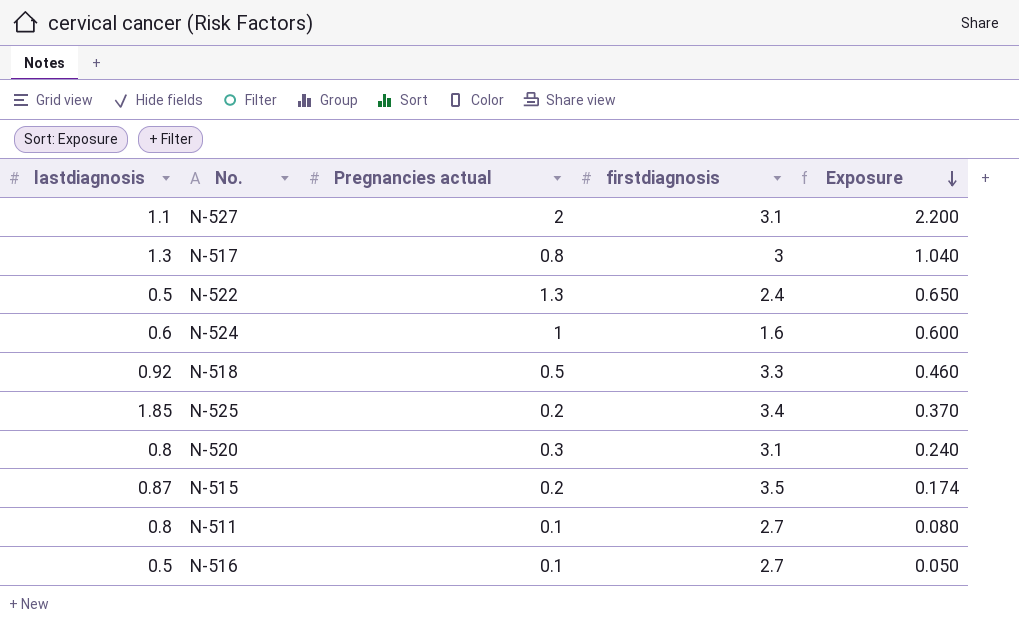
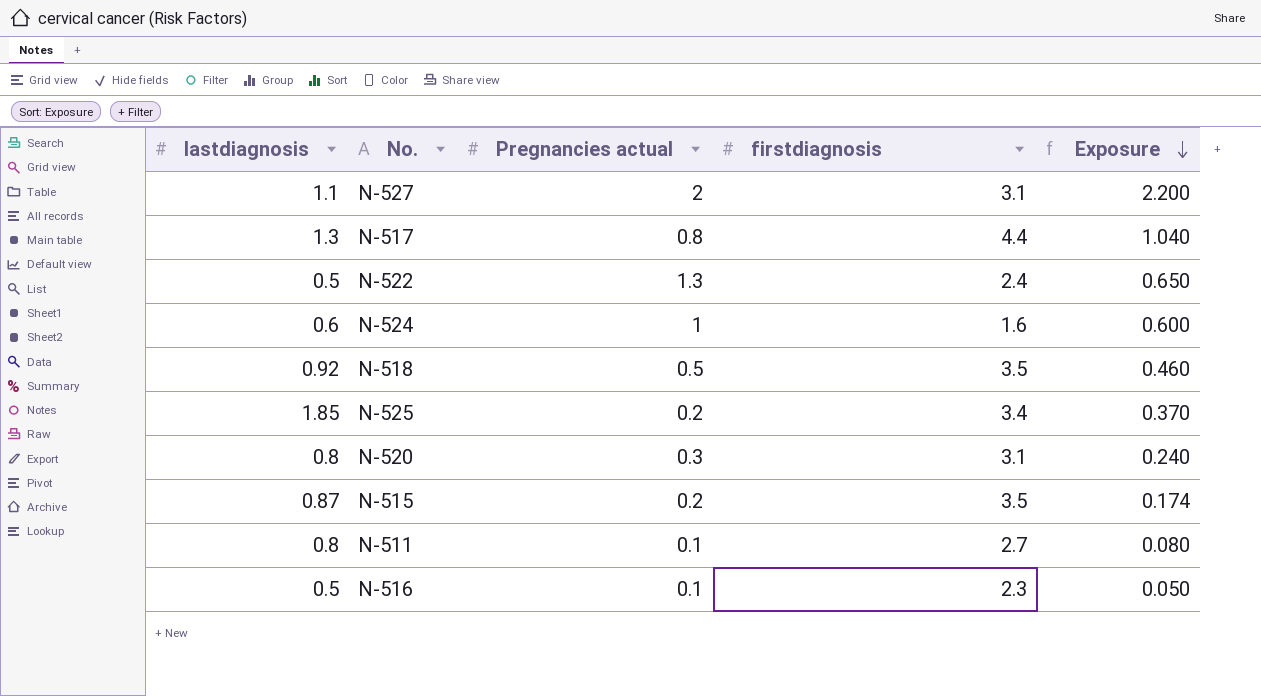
N-517 | firstdiagnosis: 3 -> 4.4
N-518 | firstdiagnosis: 3.3 -> 3.5
N-516 | firstdiagnosis: 2.7 -> 2.3

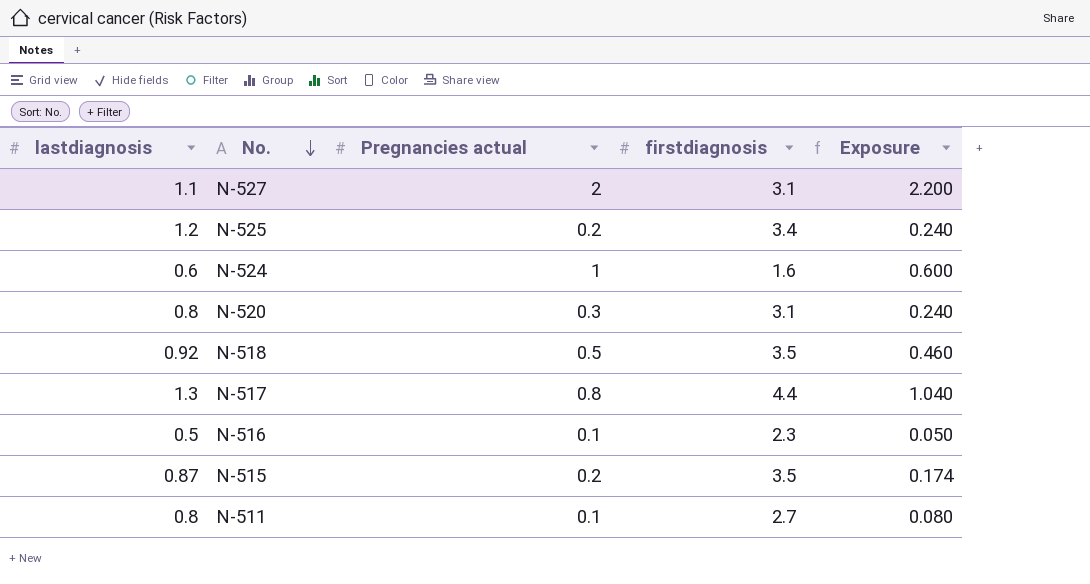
row order: Exposure descending -> No. descending
row N-522: 0.5 | 1.3 | 2.4 | 0.650 -> none
N-525 | lastdiagnosis: 1.85 -> 1.2
N-525 | Exposure: 0.370 -> 0.240

